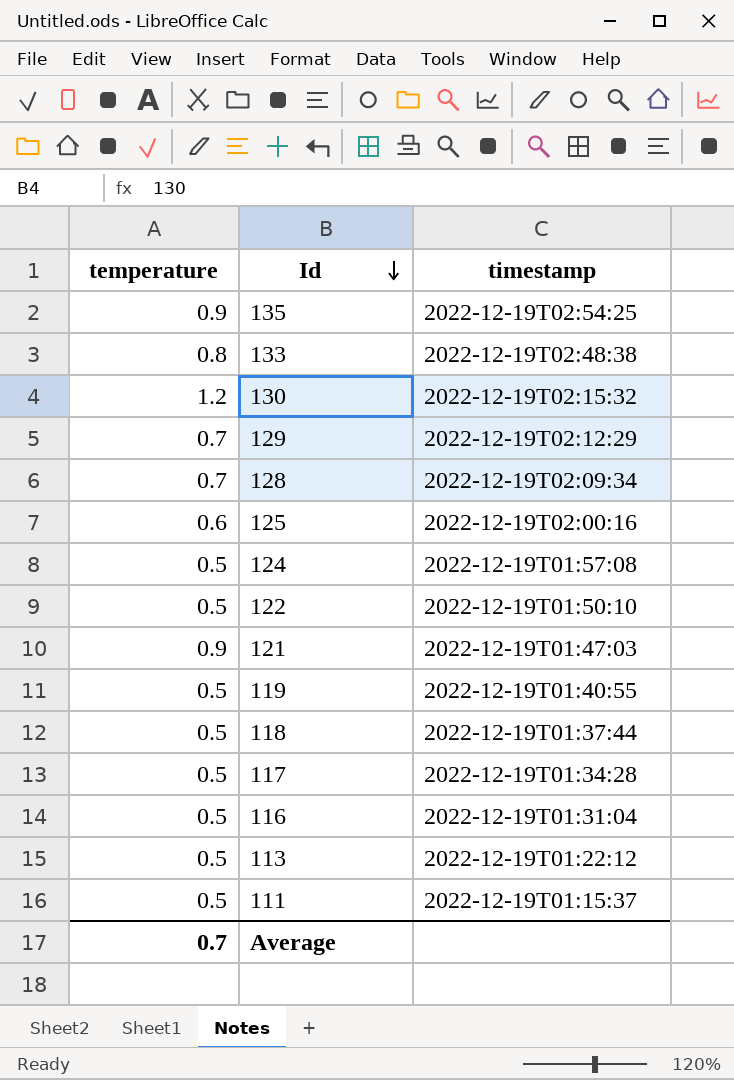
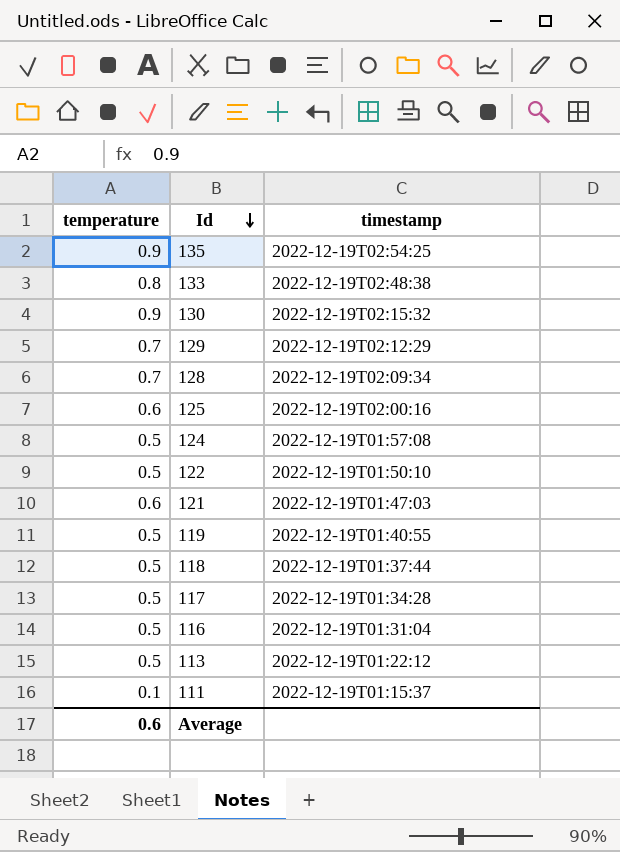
130 | temperature: 1.2 -> 0.9
121 | temperature: 0.9 -> 0.6
111 | temperature: 0.5 -> 0.1
Average | temperature: 0.7 -> 0.6

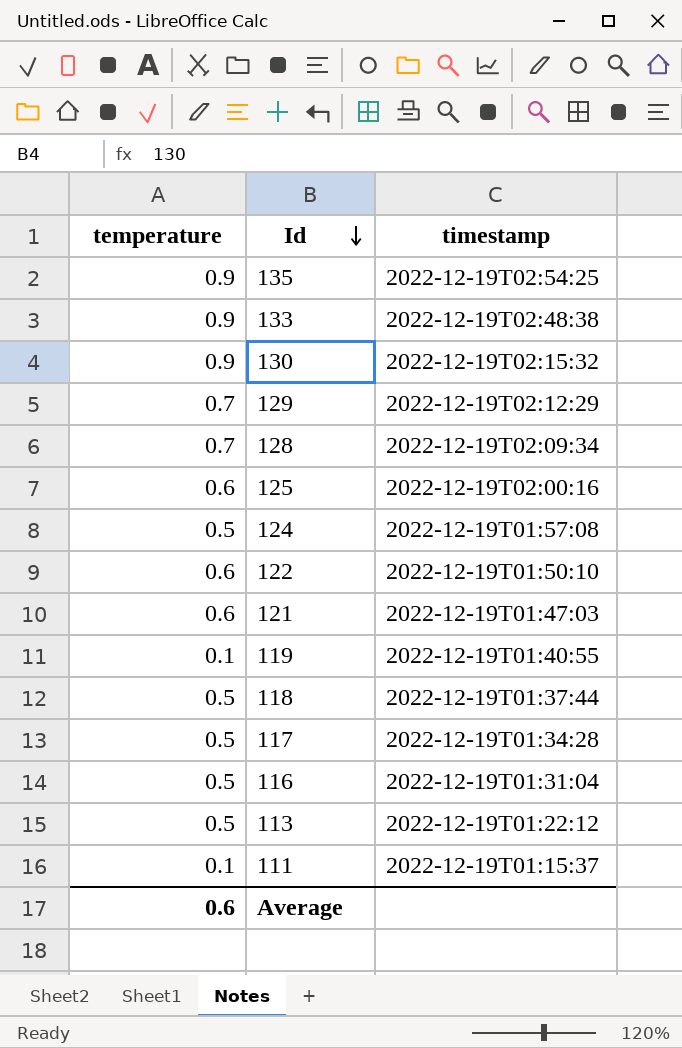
133 | temperature: 0.8 -> 0.9
122 | temperature: 0.5 -> 0.6
119 | temperature: 0.5 -> 0.1

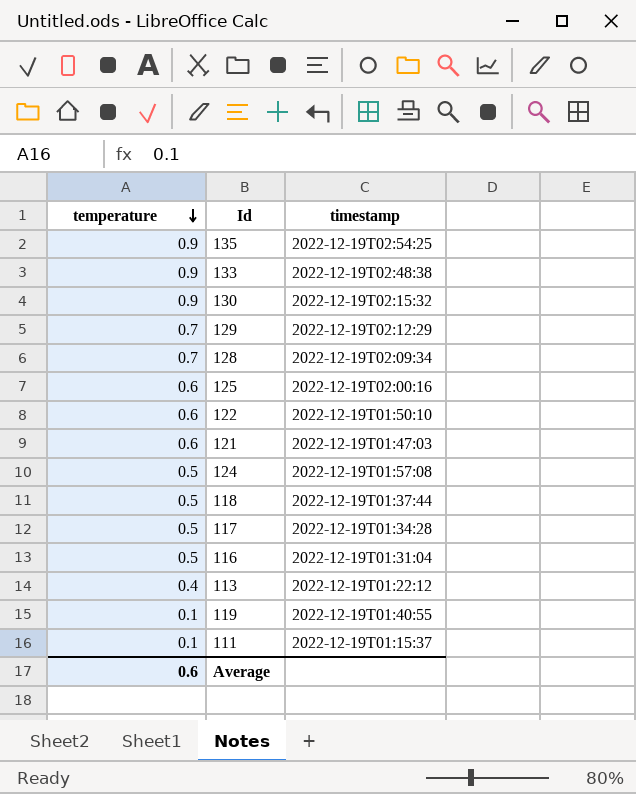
row order: Id descending -> temperature descending
113 | temperature: 0.5 -> 0.4

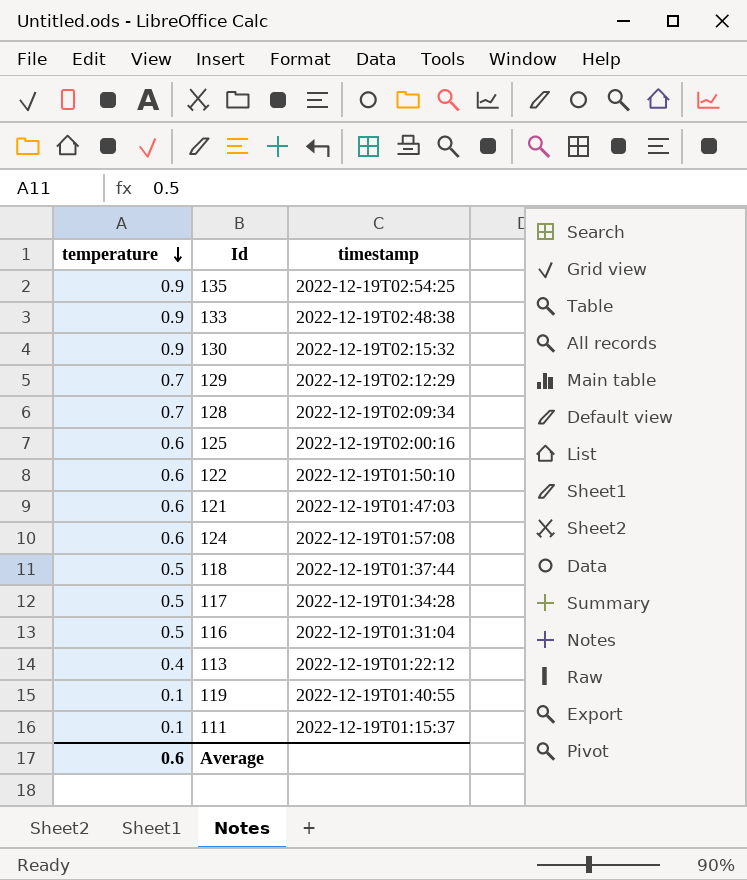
124 | temperature: 0.5 -> 0.6

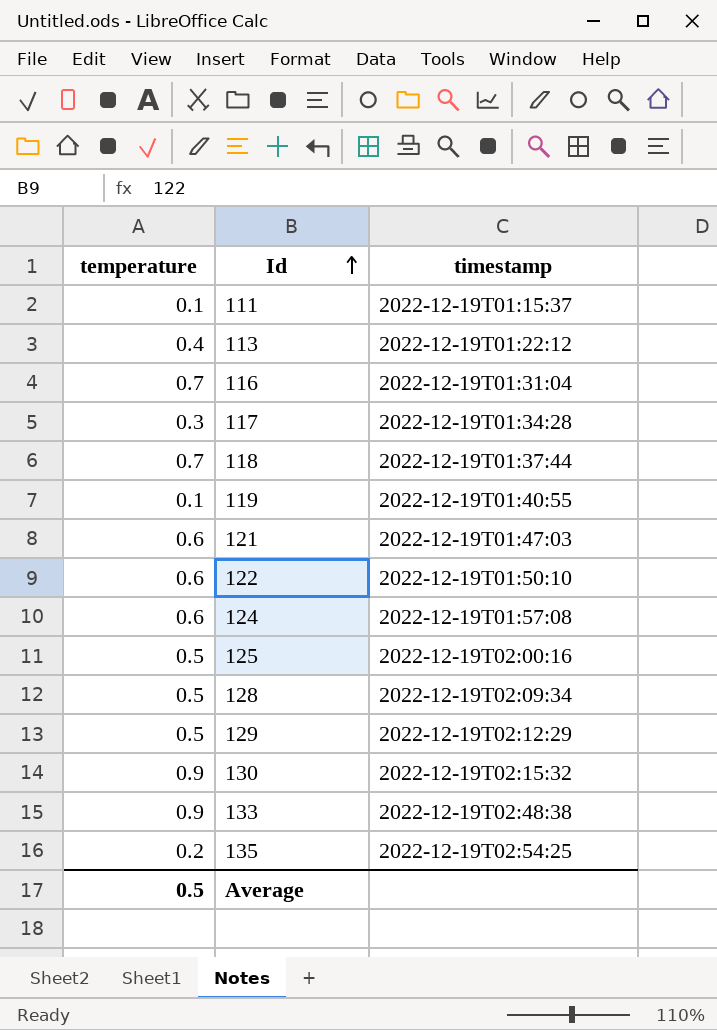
row order: temperature descending -> Id ascending
116 | temperature: 0.5 -> 0.7
117 | temperature: 0.5 -> 0.3
118 | temperature: 0.5 -> 0.7
125 | temperature: 0.6 -> 0.5
128 | temperature: 0.7 -> 0.5
129 | temperature: 0.7 -> 0.5
135 | temperature: 0.9 -> 0.2
Average | temperature: 0.6 -> 0.5

